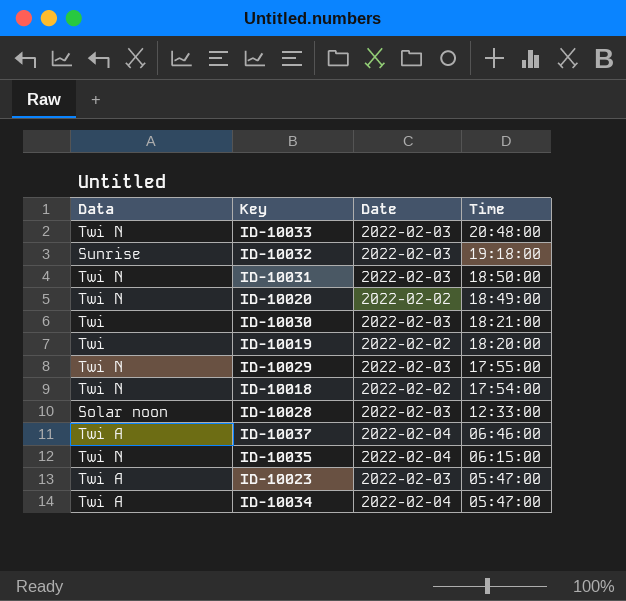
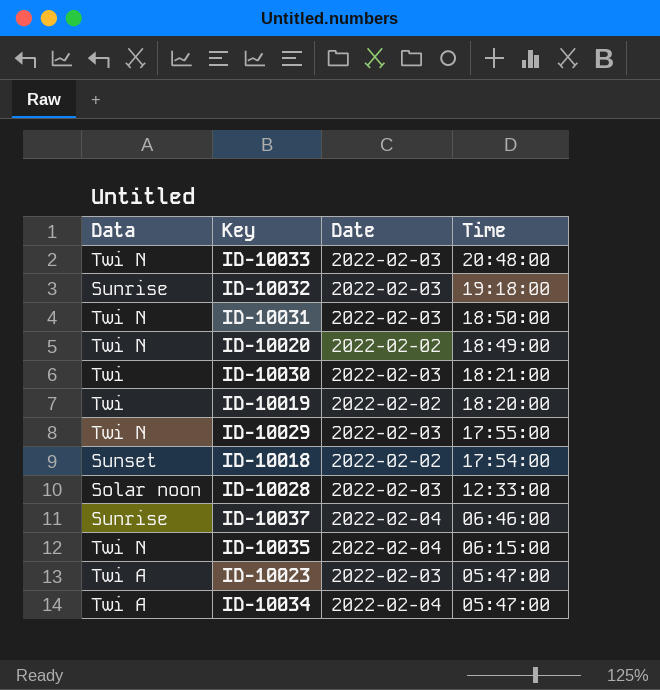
ID-10018 | Data: Twi N -> Sunset
ID-10037 | Data: Twi A -> Sunrise

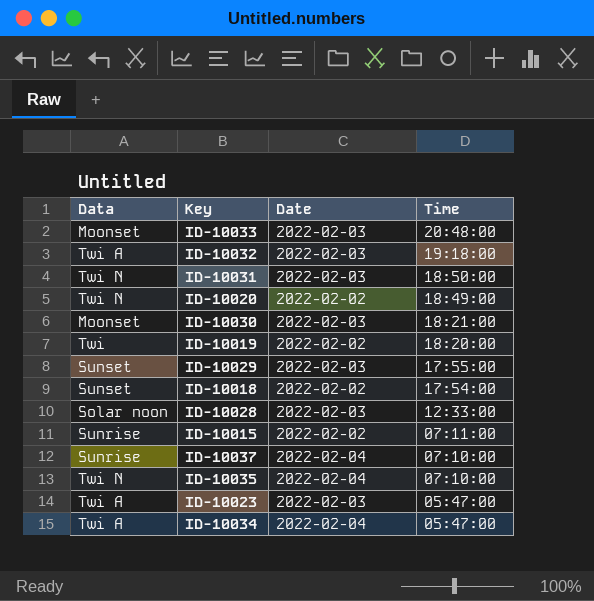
ID-10033 | Data: Twi N -> Moonset
ID-10032 | Data: Sunrise -> Twi A
ID-10030 | Data: Twi -> Moonset
ID-10029 | Data: Twi N -> Sunset
row ID-10015: none -> Sunrise | 2022-02-02 | 07:11:00
ID-10037 | Time: 06:46:00 -> 07:10:00
ID-10035 | Time: 06:15:00 -> 07:10:00

